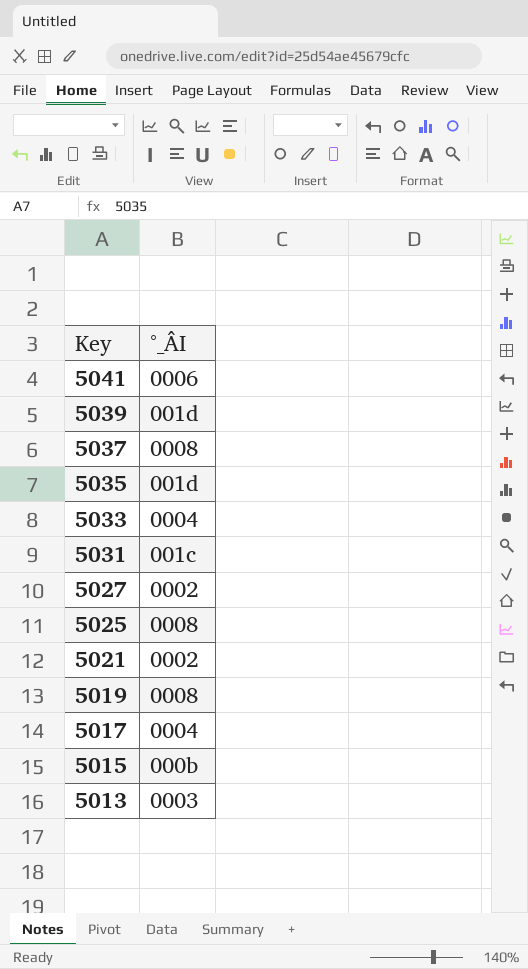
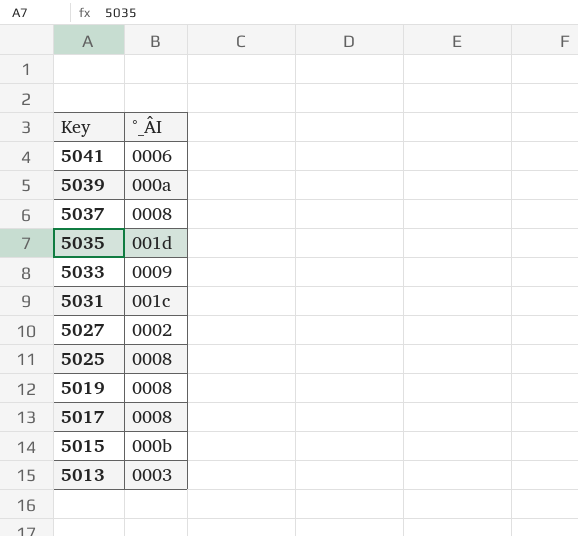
row 5021: 0002 -> none
5039 | °_ÂI: 001d -> 000a
5033 | °_ÂI: 0004 -> 0009
5017 | °_ÂI: 0004 -> 0008

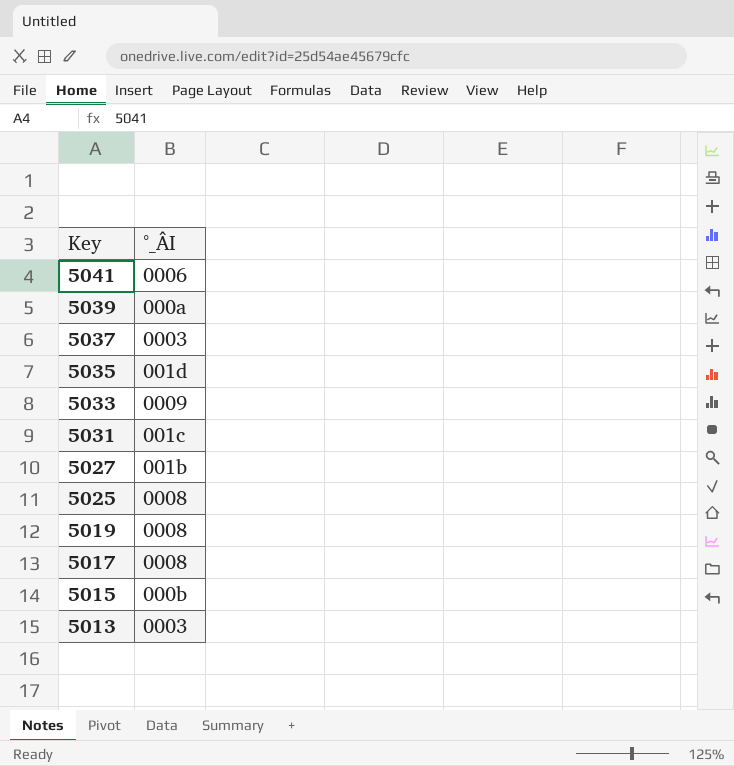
5037 | °_ÂI: 0008 -> 0003
5027 | °_ÂI: 0002 -> 001b

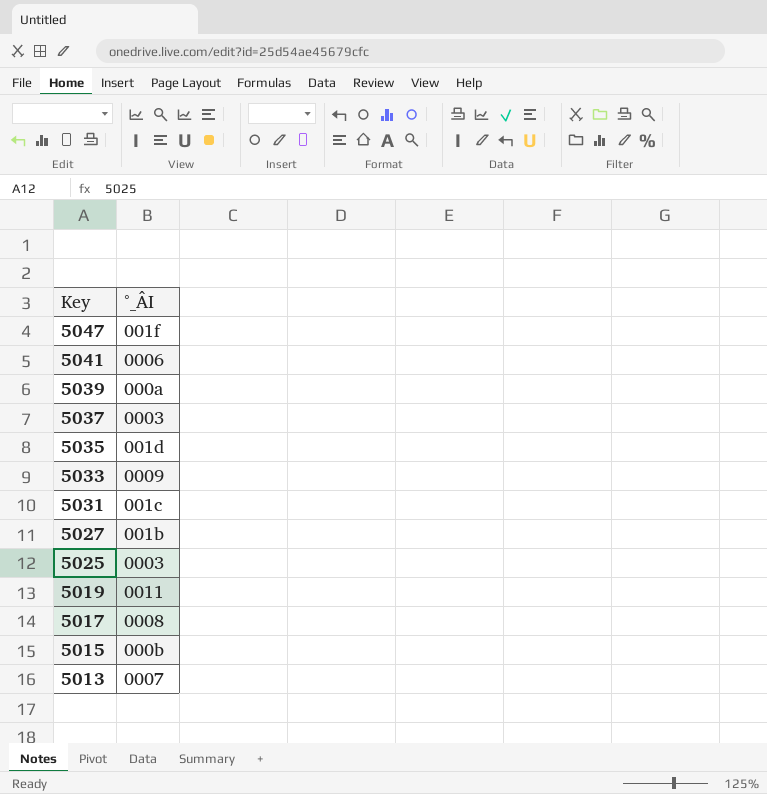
row 5047: none -> 001f
5025 | °_ÂI: 0008 -> 0003
5019 | °_ÂI: 0008 -> 0011
5013 | °_ÂI: 0003 -> 0007

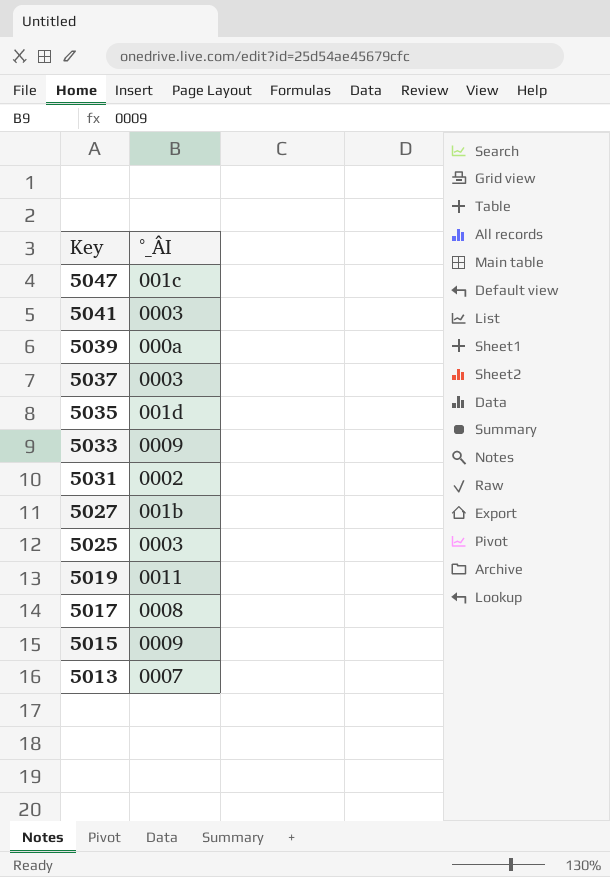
5047 | °_ÂI: 001f -> 001c
5041 | °_ÂI: 0006 -> 0003
5031 | °_ÂI: 001c -> 0002
5015 | °_ÂI: 000b -> 0009

